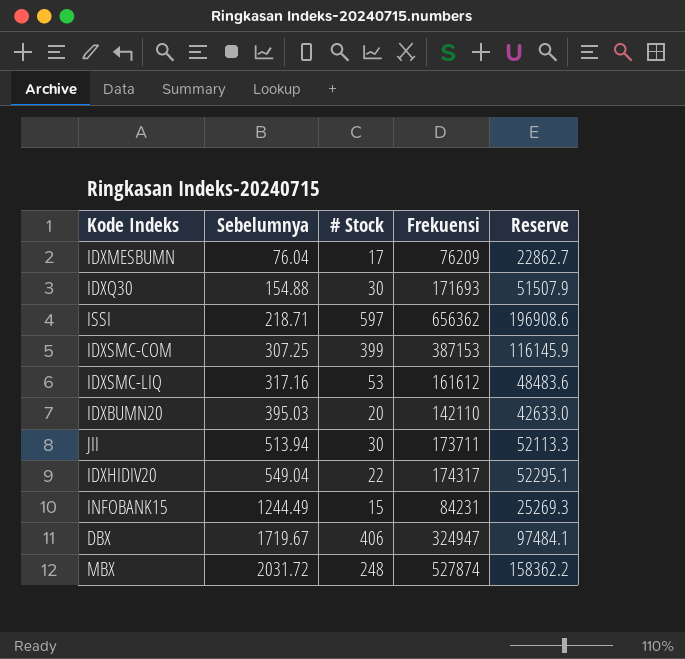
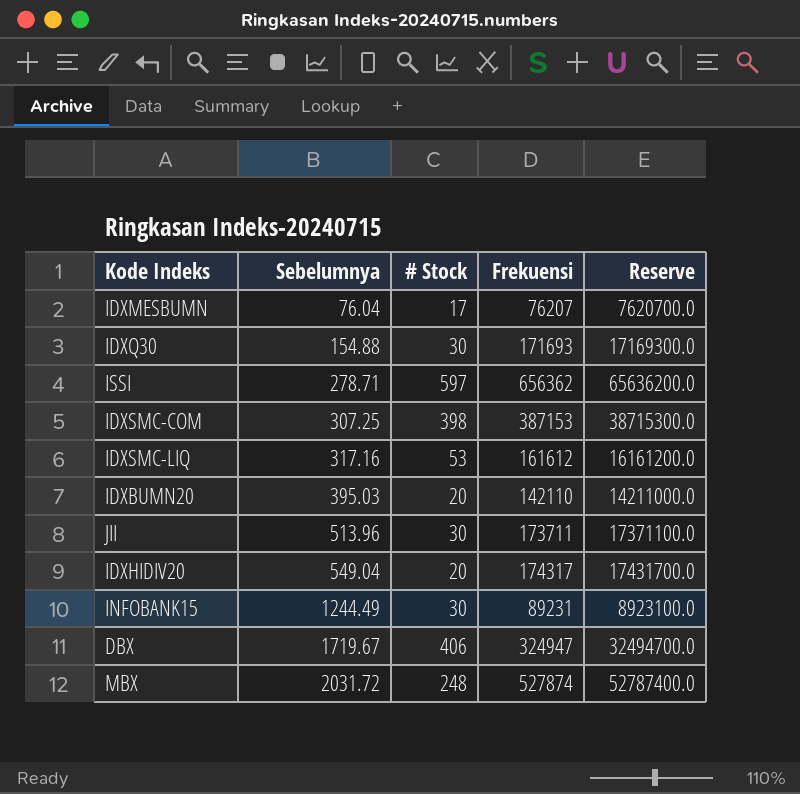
column Reserve | formula: [Frekuensi] * 0.3 -> [Frekuensi] * 100
IDXMESBUMN | Frekuensi: 76209 -> 76207
ISSI | Sebelumnya: 218.71 -> 278.71
IDXSMC-COM | # Stock: 399 -> 398
JII | Sebelumnya: 513.94 -> 513.96
IDXHIDIV20 | # Stock: 22 -> 20
INFOBANK15 | # Stock: 15 -> 30
INFOBANK15 | Frekuensi: 84231 -> 89231

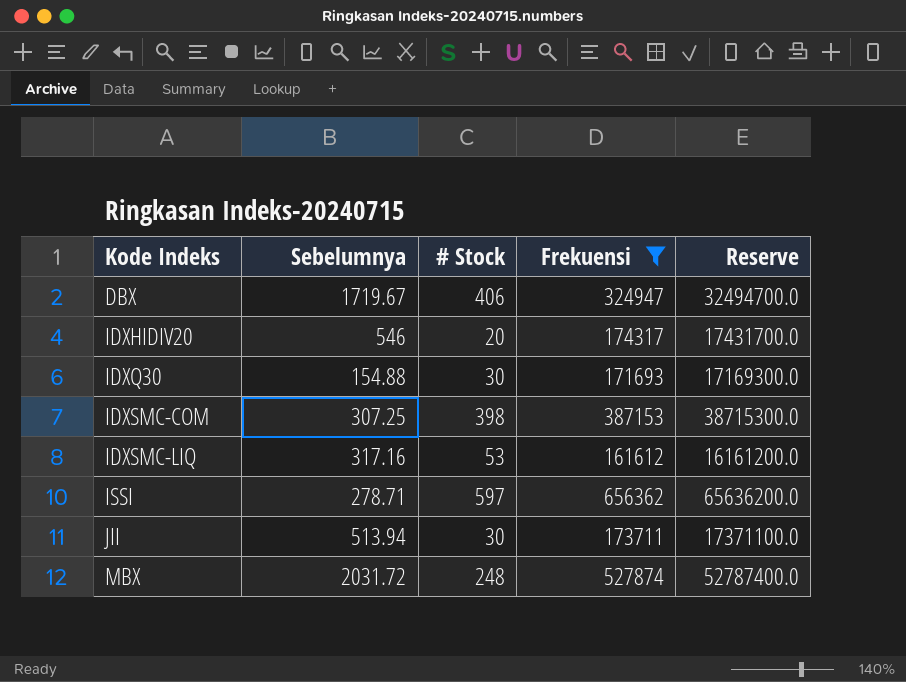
filter: none -> Frekuensi >= 161612
row order: Sebelumnya ascending -> Kode Indeks ascending
IDXHIDIV20 | Sebelumnya: 549.04 -> 546
JII | Sebelumnya: 513.96 -> 513.94

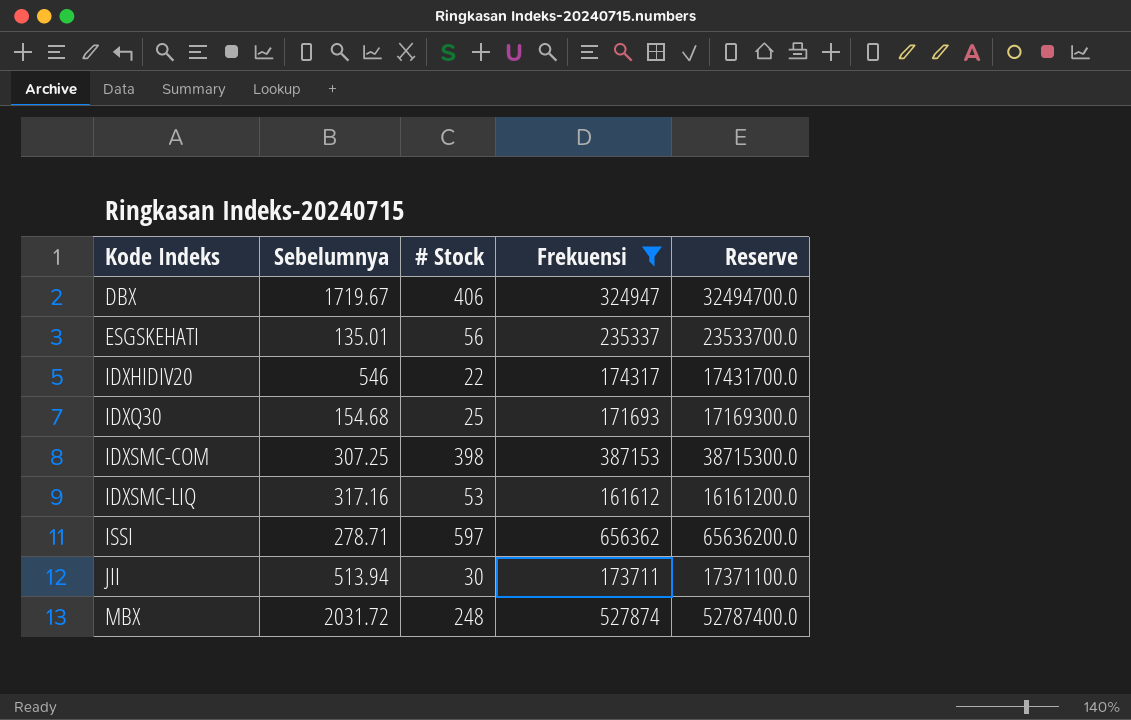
row ESGSKEHATI: none -> 135.01 | 56 | 235337 | 23533700.0
IDXHIDIV20 | # Stock: 20 -> 22
IDXQ30 | Sebelumnya: 154.88 -> 154.68
IDXQ30 | # Stock: 30 -> 25

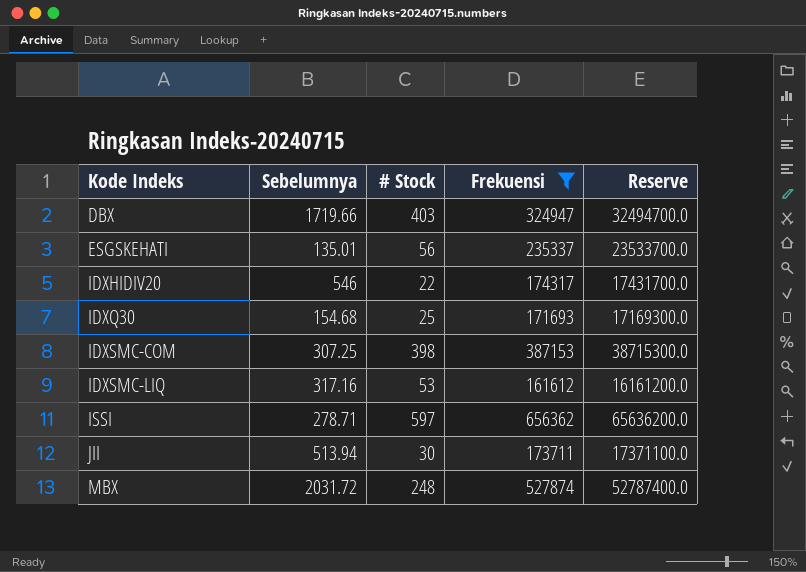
DBX | Sebelumnya: 1719.67 -> 1719.66
DBX | # Stock: 406 -> 403

